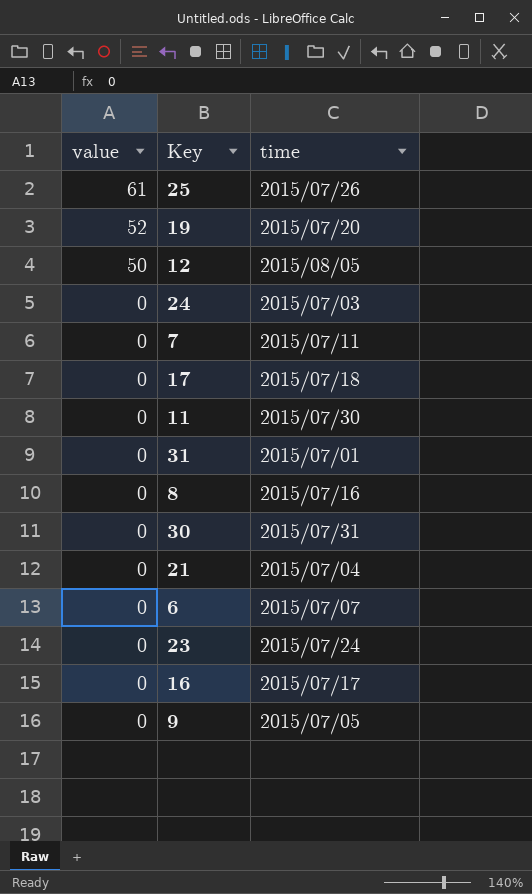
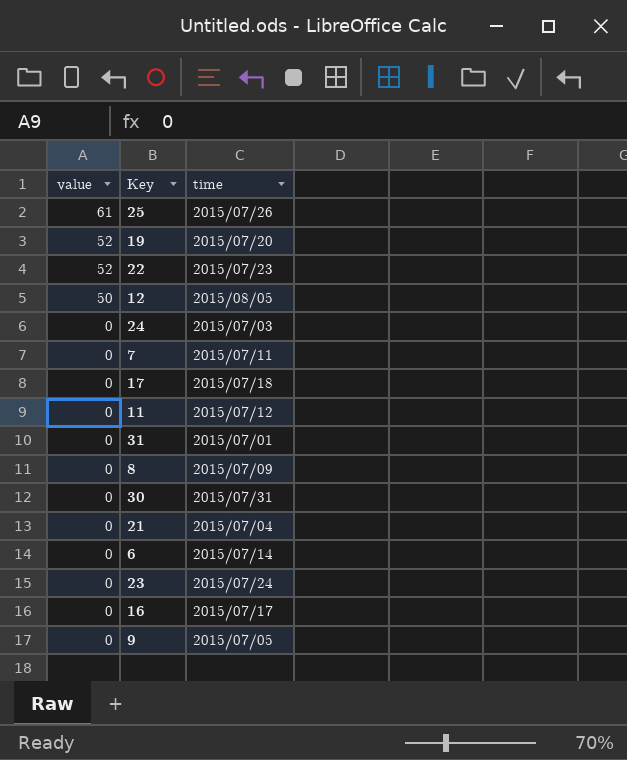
row 22: none -> 52 | 2015/07/23
11 | time: 2015/07/30 -> 2015/07/12
8 | time: 2015/07/16 -> 2015/07/09
6 | time: 2015/07/07 -> 2015/07/14

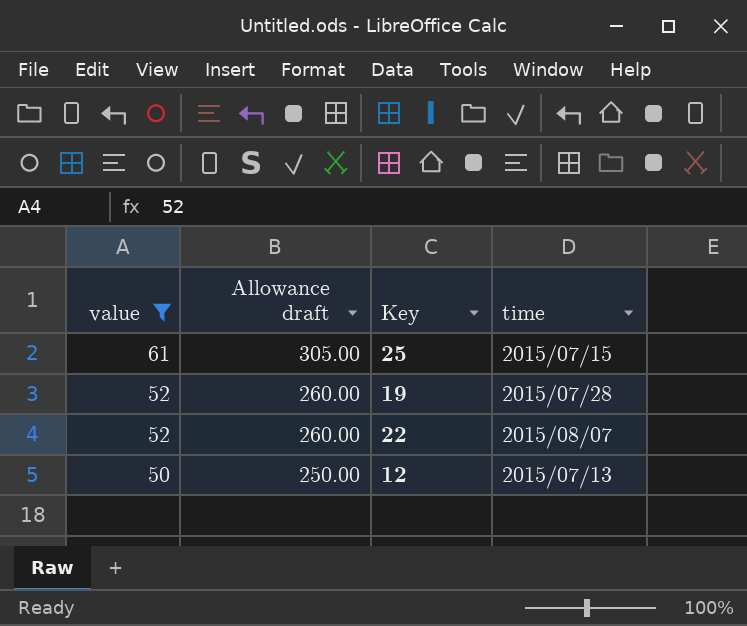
filter: none -> value != 0
column Allowance draft | formula: none -> [value] * 5
25 | time: 2015/07/26 -> 2015/07/15
19 | time: 2015/07/20 -> 2015/07/28
22 | time: 2015/07/23 -> 2015/08/07
12 | time: 2015/08/05 -> 2015/07/13

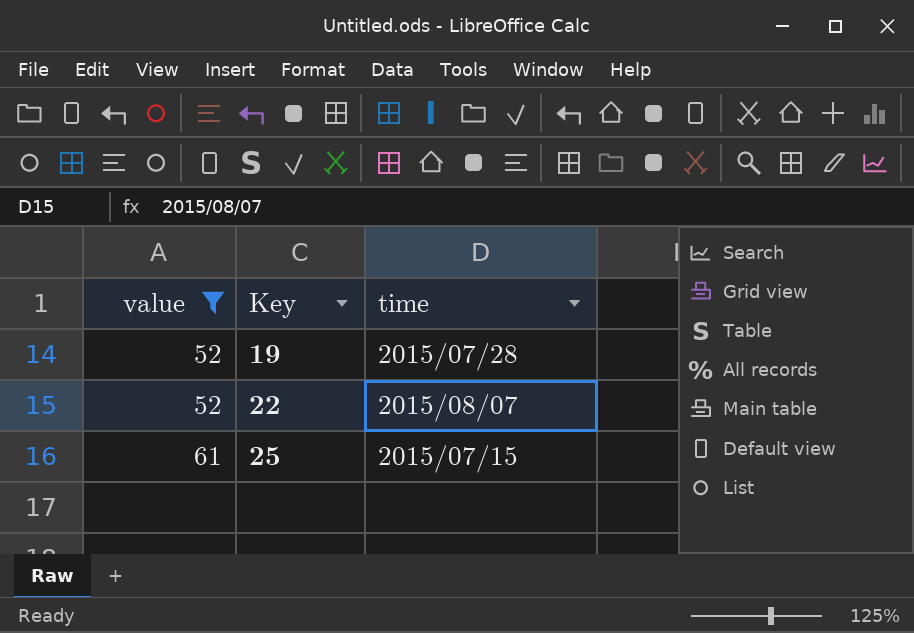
row order: value descending -> value ascending
column Allowance draft | formula: [value] * 5 -> none
row 12: 50 | 250.00 | 2015/07/13 -> none

